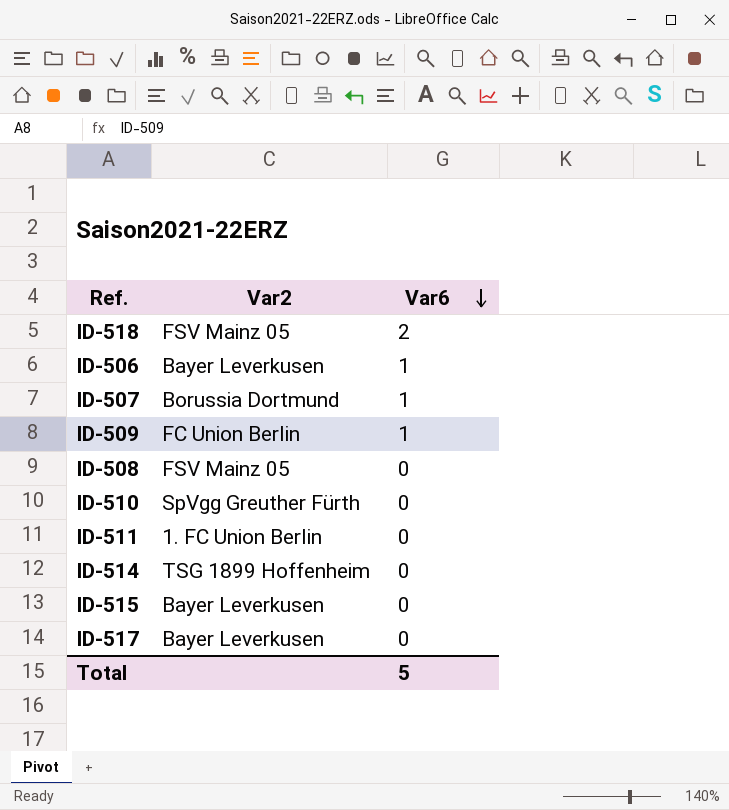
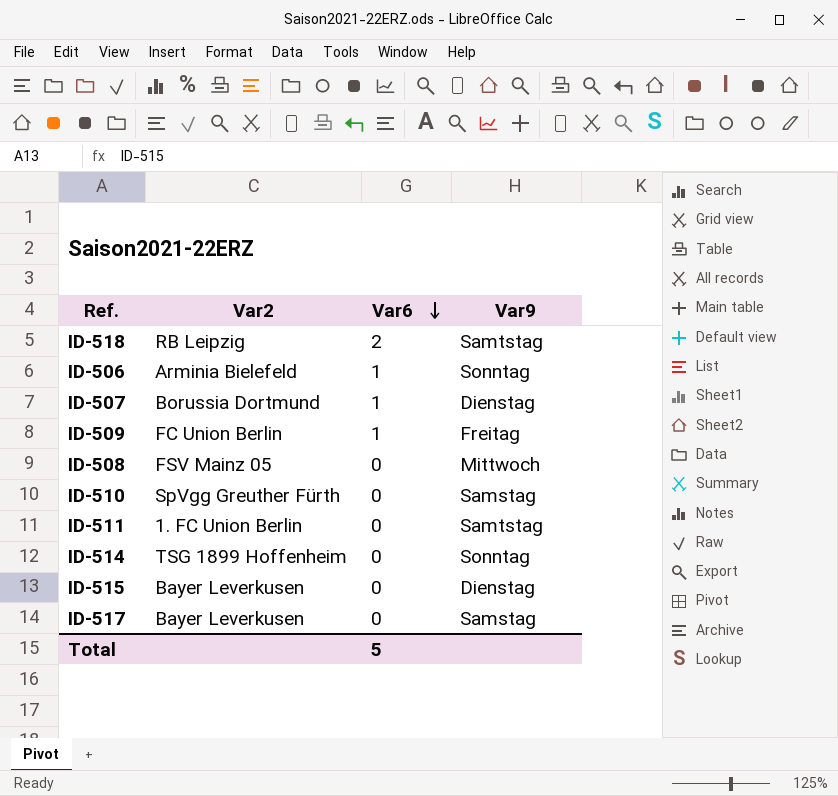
column Var9 | position: none -> 4
ID-518 | Var2: FSV Mainz 05 -> RB Leipzig
ID-506 | Var2: Bayer Leverkusen -> Arminia Bielefeld

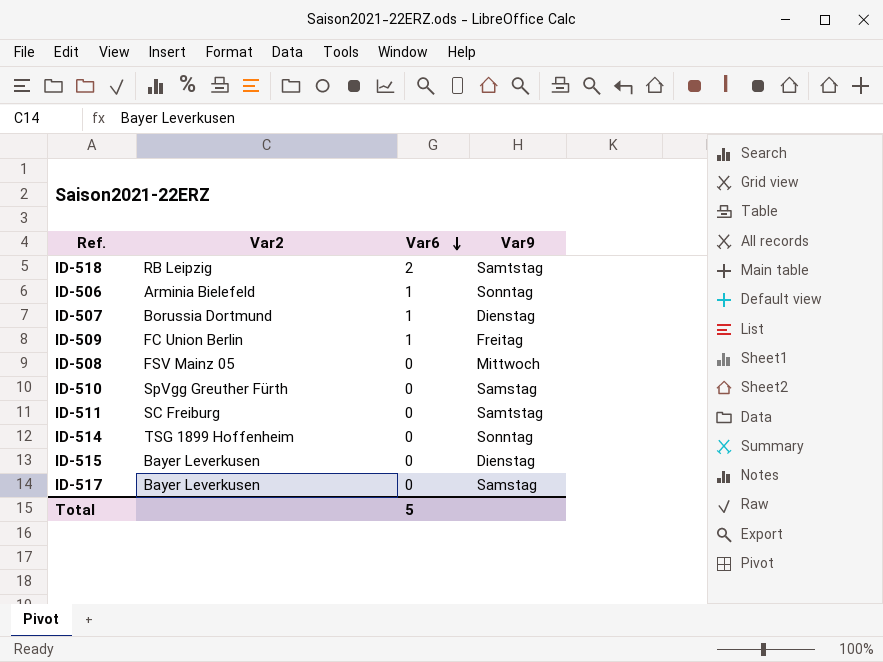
ID-511 | Var2: 1. FC Union Berlin -> SC Freiburg

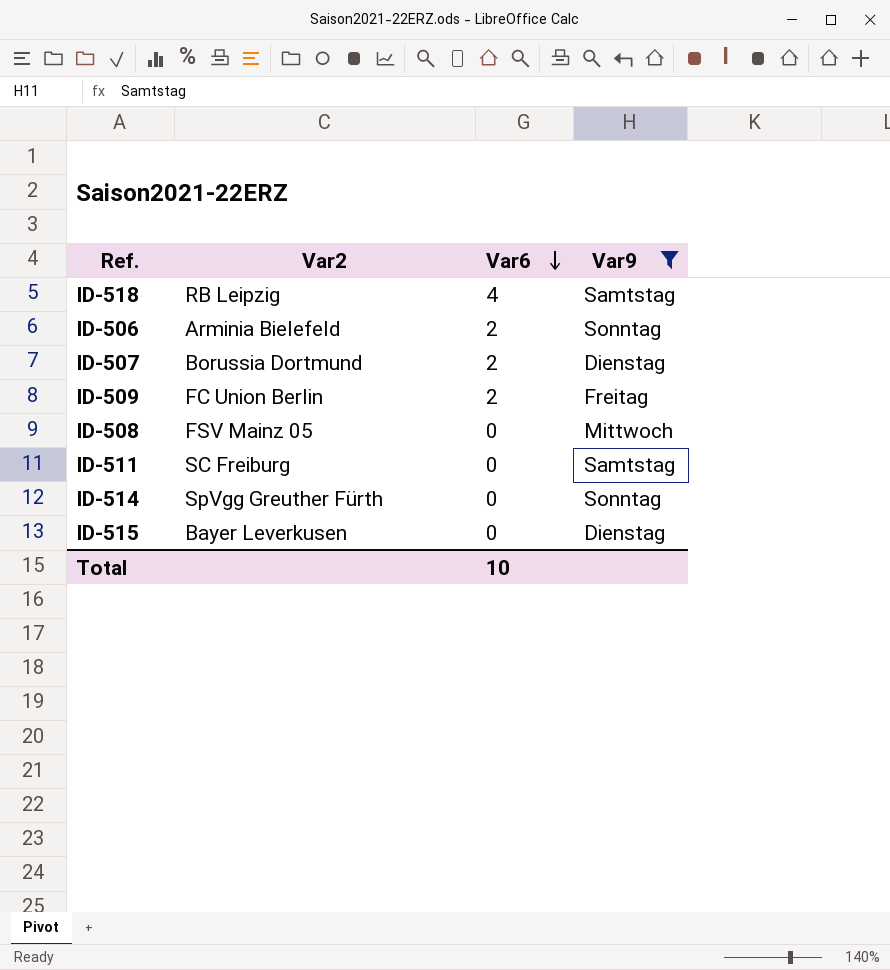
filter: none -> Var9 != Samstag
ID-518 | Var6: 2 -> 4
ID-506 | Var6: 1 -> 2
ID-507 | Var6: 1 -> 2
ID-509 | Var6: 1 -> 2
ID-514 | Var2: TSG 1899 Hoffenheim -> SpVgg Greuther Fürth
Total | Var6: 5 -> 10

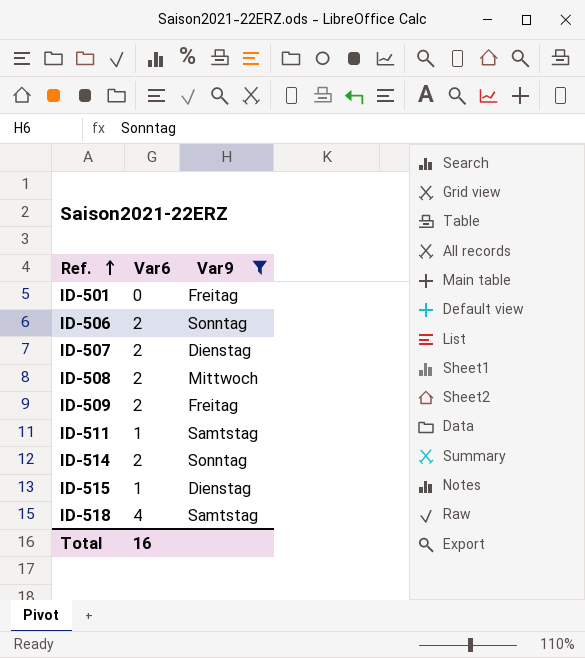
row order: Var6 descending -> Ref. ascending
column Var2 | position: 2 -> none
row ID-501: none -> 0 | Freitag
ID-508 | Var6: 0 -> 2
ID-511 | Var6: 0 -> 1
ID-514 | Var6: 0 -> 2
ID-515 | Var6: 0 -> 1
Total | Var6: 10 -> 16

